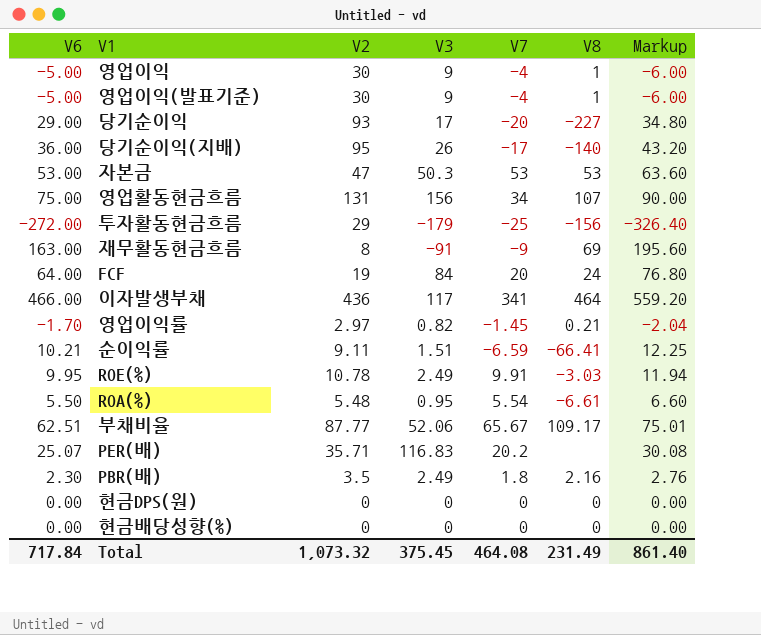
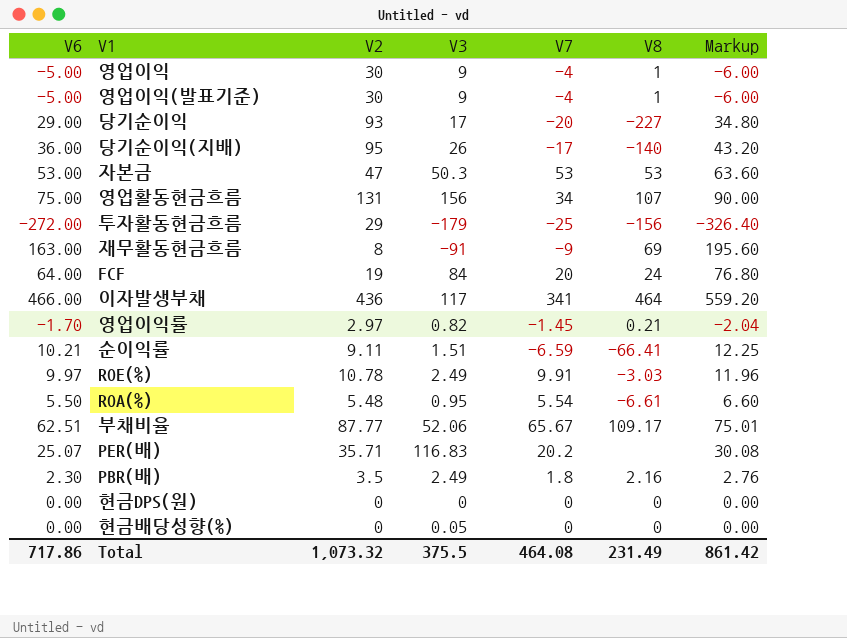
ROE(%) | V6: 9.95 -> 9.97
ROE(%) | Markup: 11.94 -> 11.96
현금배당성향(%) | V3: 0 -> 0.05
Total | V6: 717.84 -> 717.86
Total | V3: 375.45 -> 375.5
Total | Markup: 861.40 -> 861.42

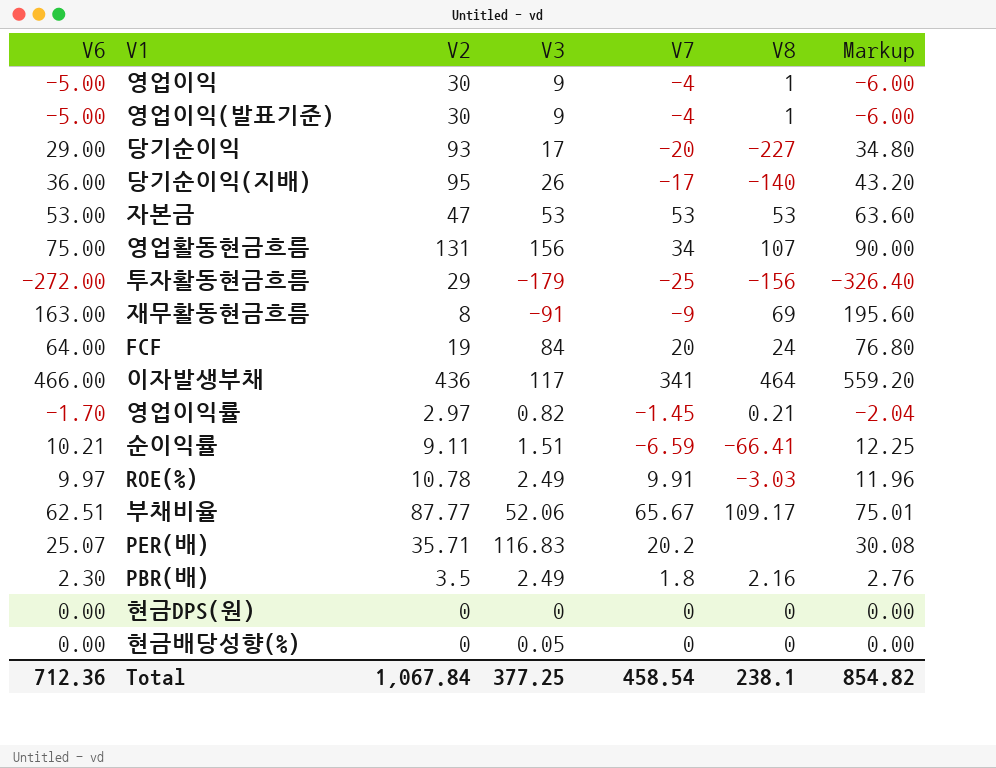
row ROA(%): 5.50 | 5.48 | 0.95 | 5.54 | -6.61 | 6.60 -> none
자본금 | V3: 50.3 -> 53
Total | V6: 717.86 -> 712.36
Total | V2: 1,073.32 -> 1,067.84
Total | V3: 375.5 -> 377.25
Total | V7: 464.08 -> 458.54
Total | V8: 231.49 -> 238.1
Total | Markup: 861.42 -> 854.82

